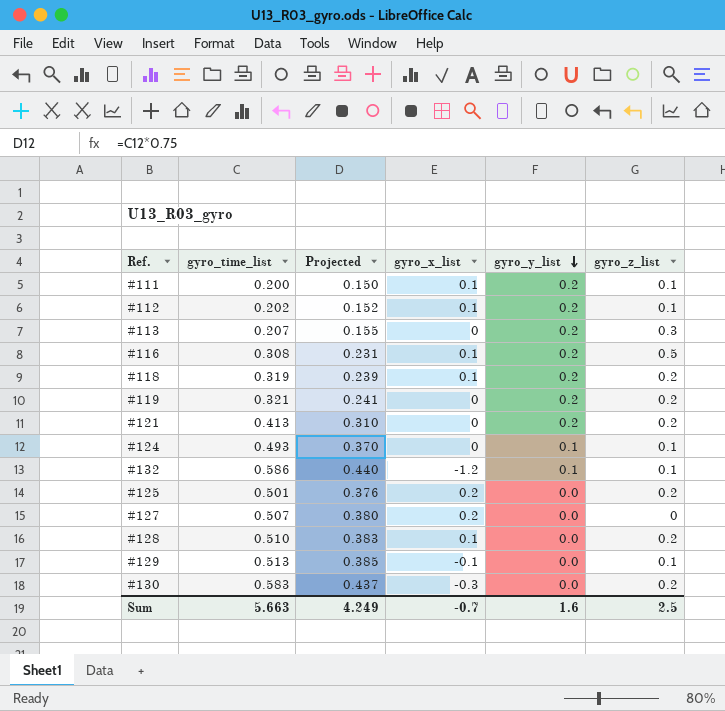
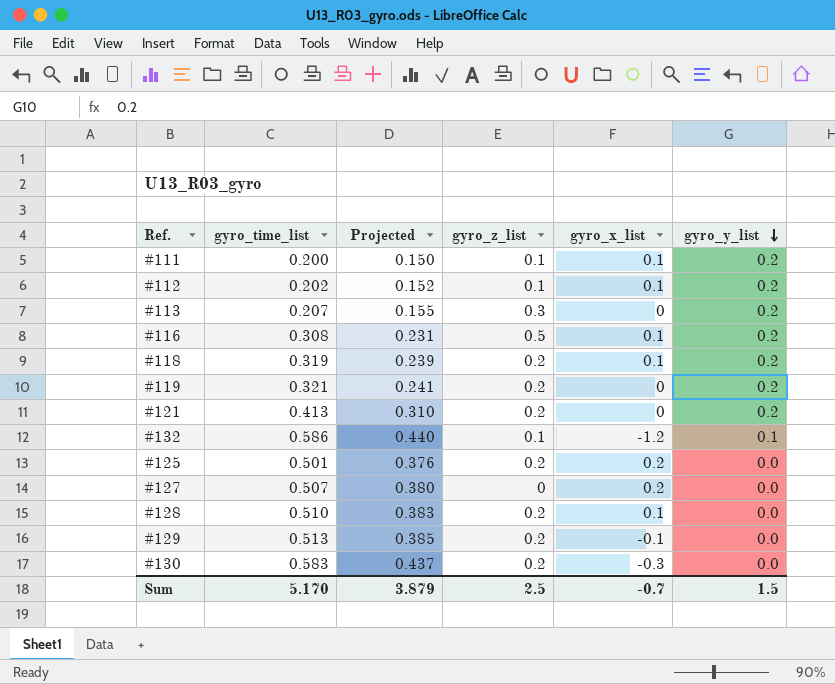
column gyro_z_list | position: 6 -> 4
row #124: 0.493 | 0.370 | 0 | 0.1 | 0.1 -> none
#129 | gyro_z_list: 0.1 -> 0.2
Sum | gyro_time_list: 5.663 -> 5.170
Sum | Projected: 4.249 -> 3.879
Sum | gyro_y_list: 1.6 -> 1.5

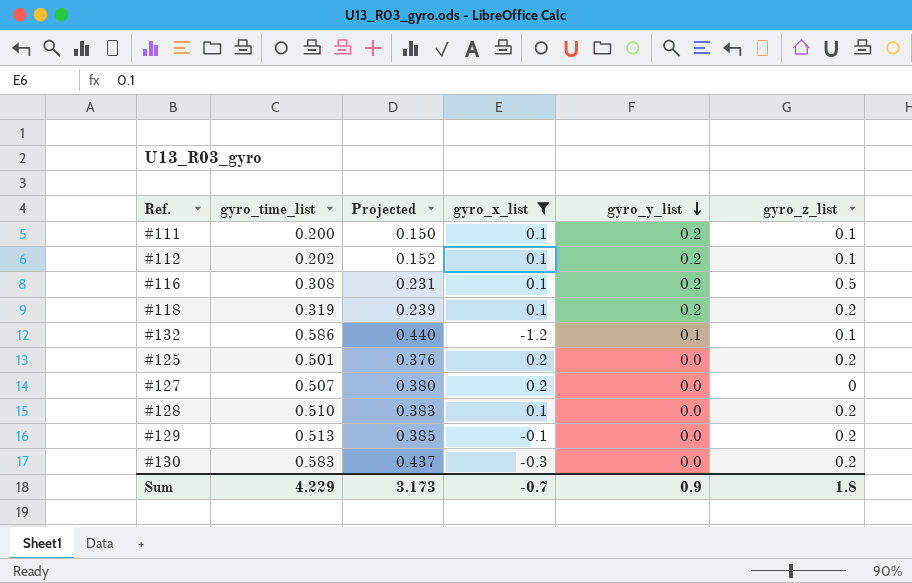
filter: none -> gyro_x_list != 0
column gyro_z_list | position: 4 -> 6
Sum | gyro_time_list: 5.170 -> 4.229
Sum | Projected: 3.879 -> 3.173
Sum | gyro_y_list: 1.5 -> 0.9
Sum | gyro_z_list: 2.5 -> 1.8

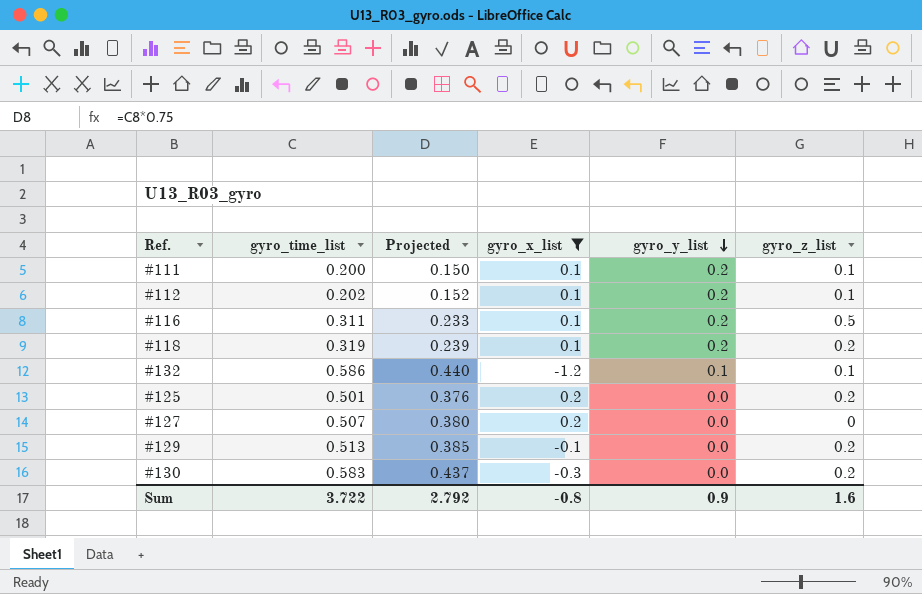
row #128: 0.510 | 0.383 | 0.1 | 0.0 | 0.2 -> none
#116 | gyro_time_list: 0.308 -> 0.311
#116 | Projected: 0.231 -> 0.233
Sum | gyro_time_list: 4.229 -> 3.722
Sum | Projected: 3.173 -> 2.792
Sum | gyro_x_list: -0.7 -> -0.8
Sum | gyro_z_list: 1.8 -> 1.6

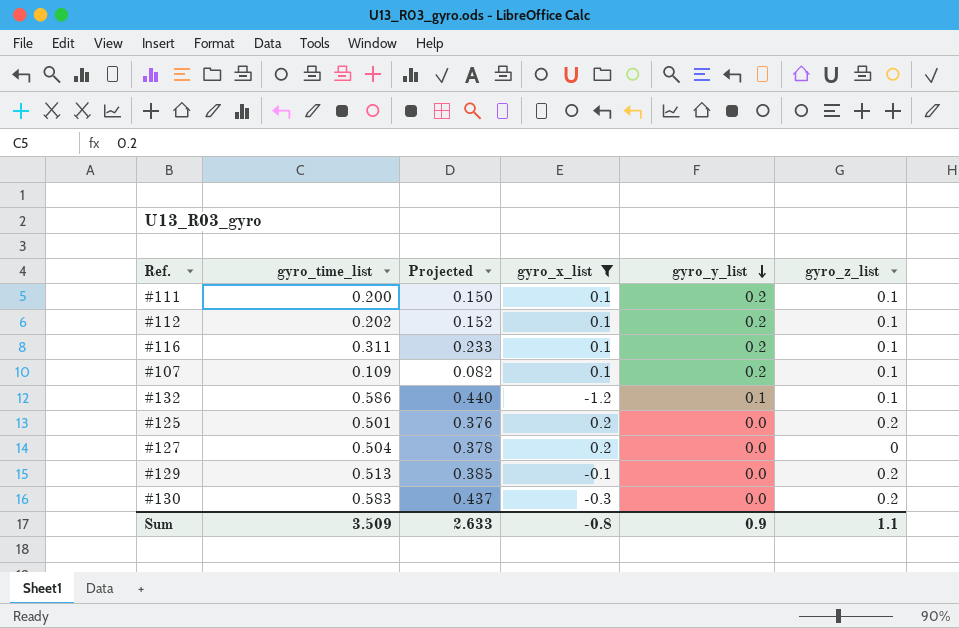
row #118: 0.319 | 0.239 | 0.1 | 0.2 | 0.2 -> none
#116 | gyro_z_list: 0.5 -> 0.1
row #107: none -> 0.109 | 0.082 | 0.1 | 0.2 | 0.1
#127 | gyro_time_list: 0.507 -> 0.504
#127 | Projected: 0.380 -> 0.378
Sum | gyro_time_list: 3.722 -> 3.509
Sum | Projected: 2.792 -> 2.633
Sum | gyro_z_list: 1.6 -> 1.1

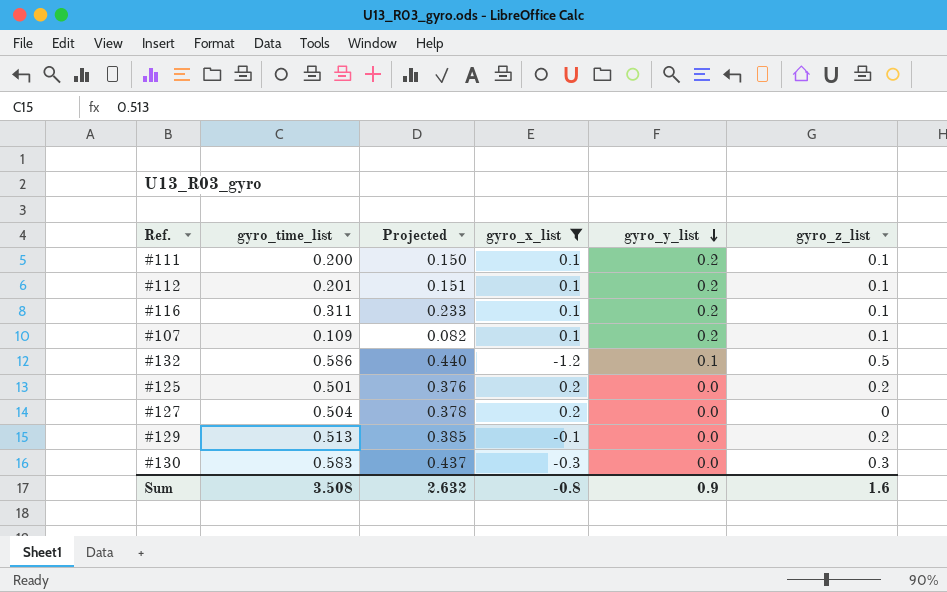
#112 | gyro_time_list: 0.202 -> 0.201
#112 | Projected: 0.152 -> 0.151
#132 | gyro_z_list: 0.1 -> 0.5
#130 | gyro_z_list: 0.2 -> 0.3
Sum | gyro_time_list: 3.509 -> 3.508
Sum | Projected: 2.633 -> 2.632
Sum | gyro_z_list: 1.1 -> 1.6

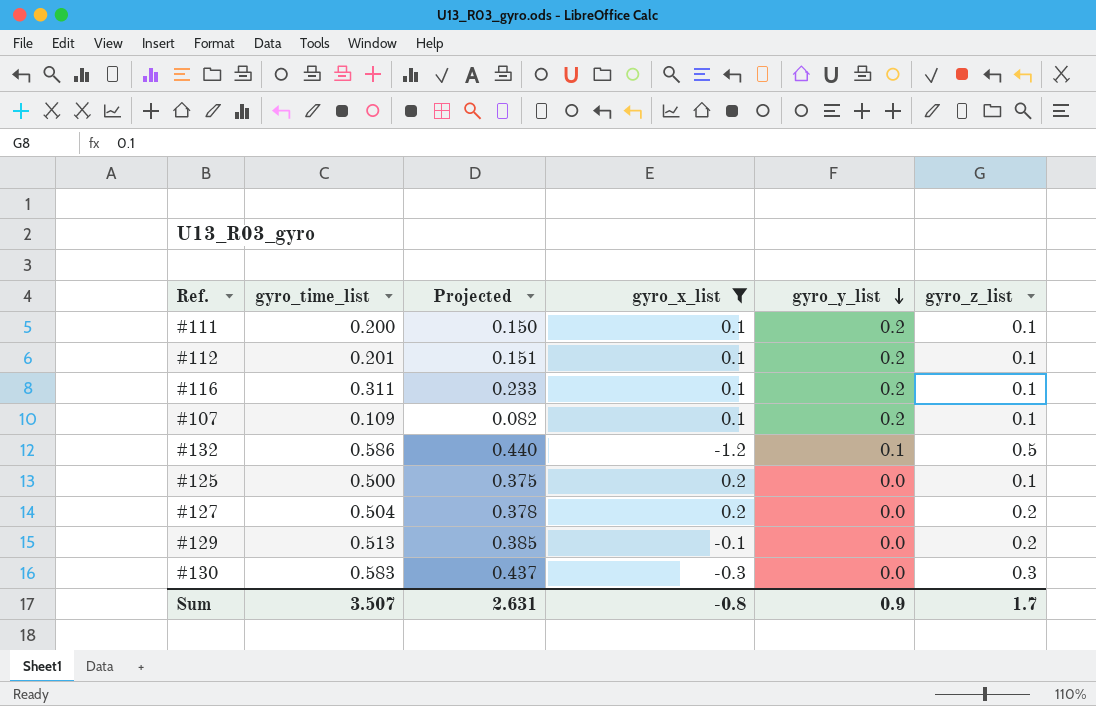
#125 | gyro_time_list: 0.501 -> 0.500
#125 | Projected: 0.376 -> 0.375
#125 | gyro_z_list: 0.2 -> 0.1
#127 | gyro_z_list: 0 -> 0.2
Sum | gyro_time_list: 3.508 -> 3.507
Sum | Projected: 2.632 -> 2.631
Sum | gyro_z_list: 1.6 -> 1.7

